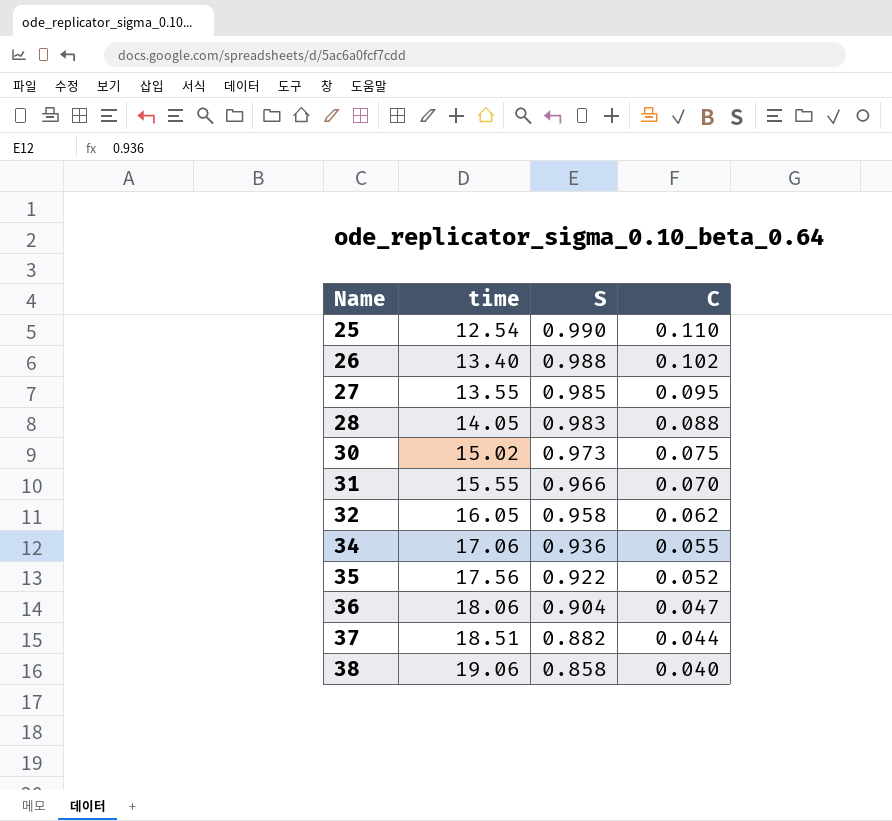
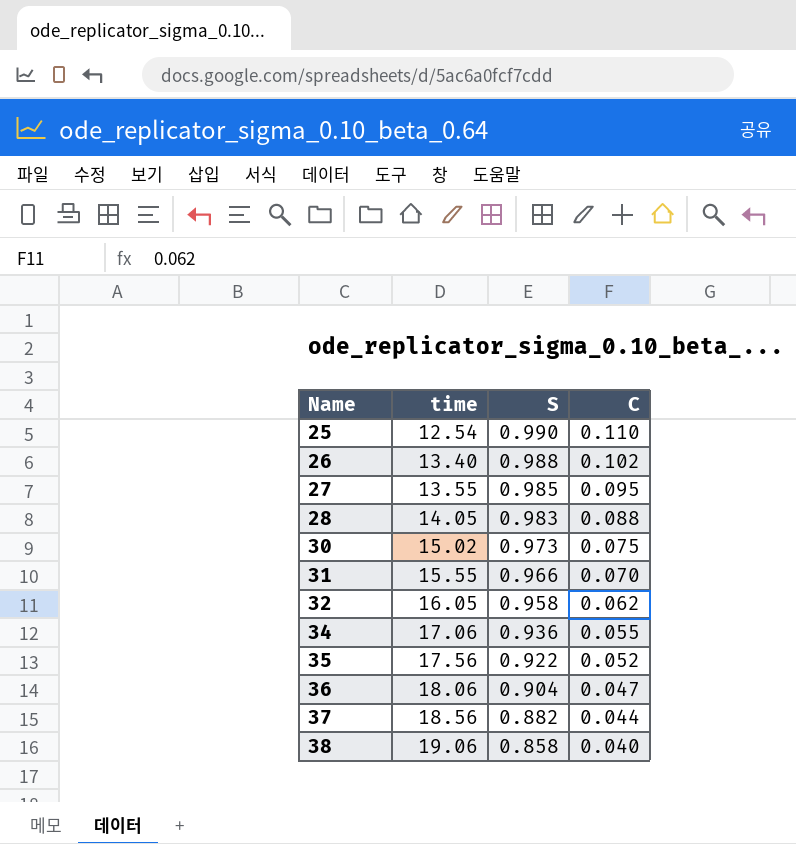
37 | time: 18.51 -> 18.56

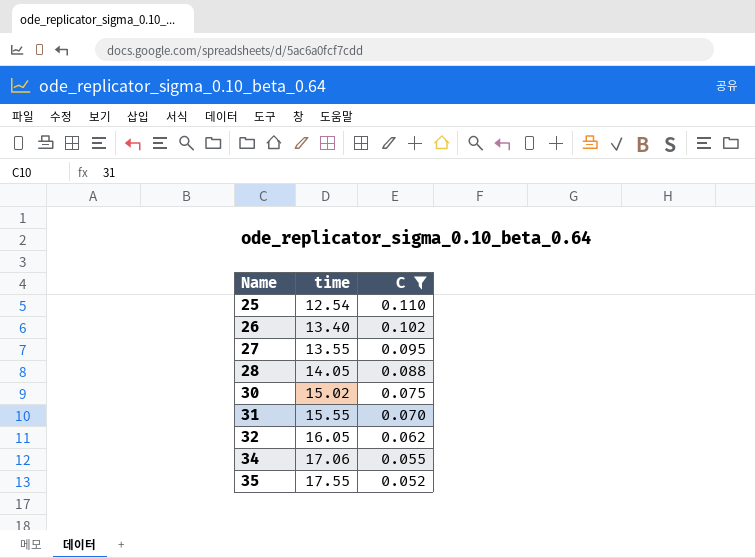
filter: none -> C >= 0.052
column S | position: 3 -> none
35 | time: 17.56 -> 17.55

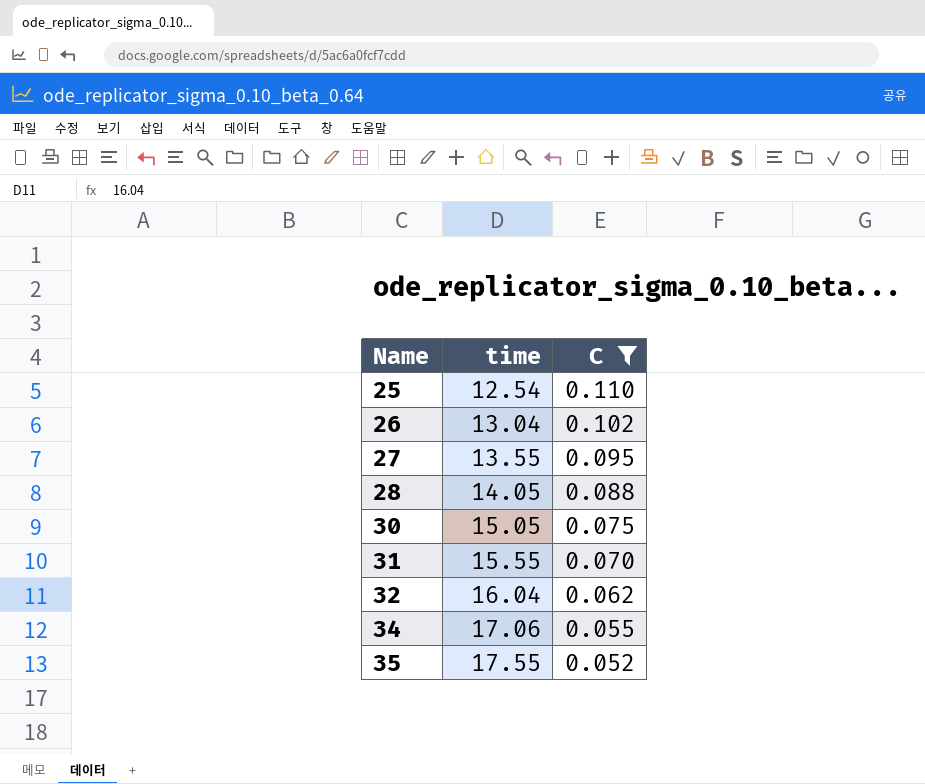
26 | time: 13.40 -> 13.04
30 | time: 15.02 -> 15.05
32 | time: 16.05 -> 16.04

